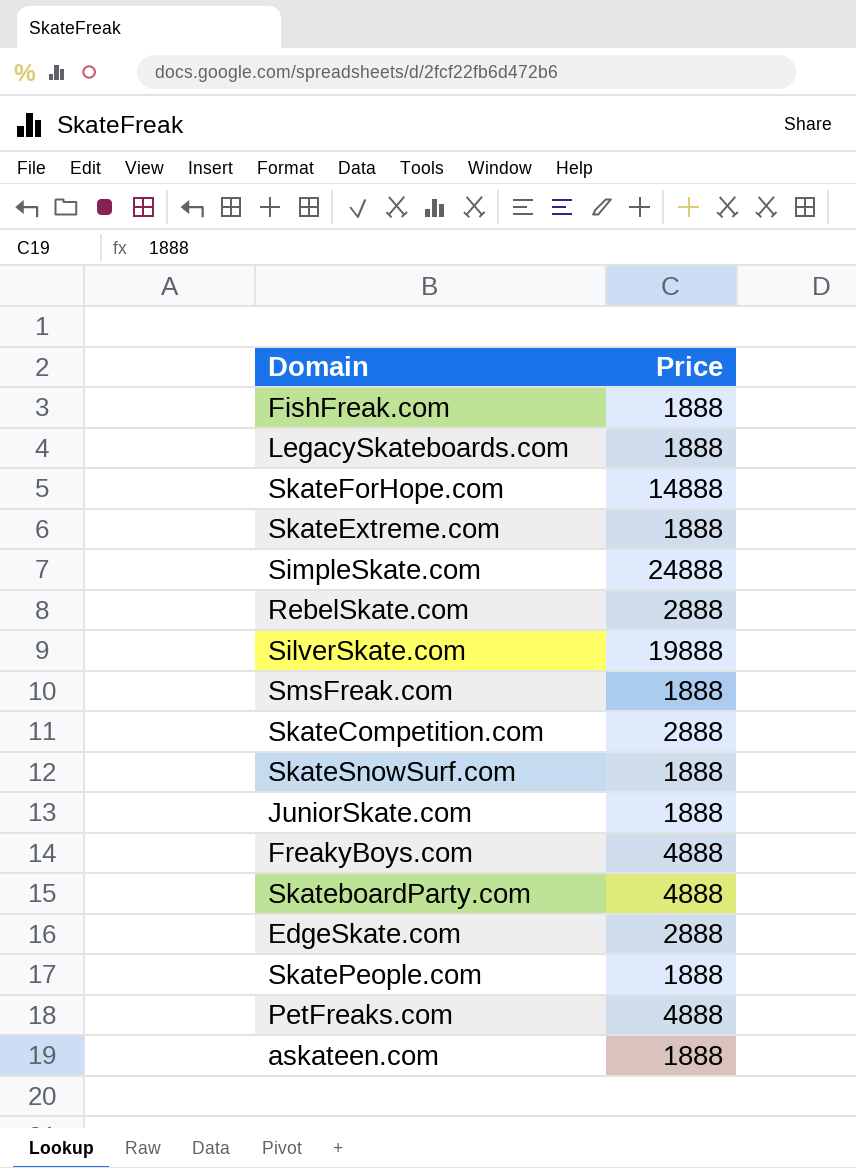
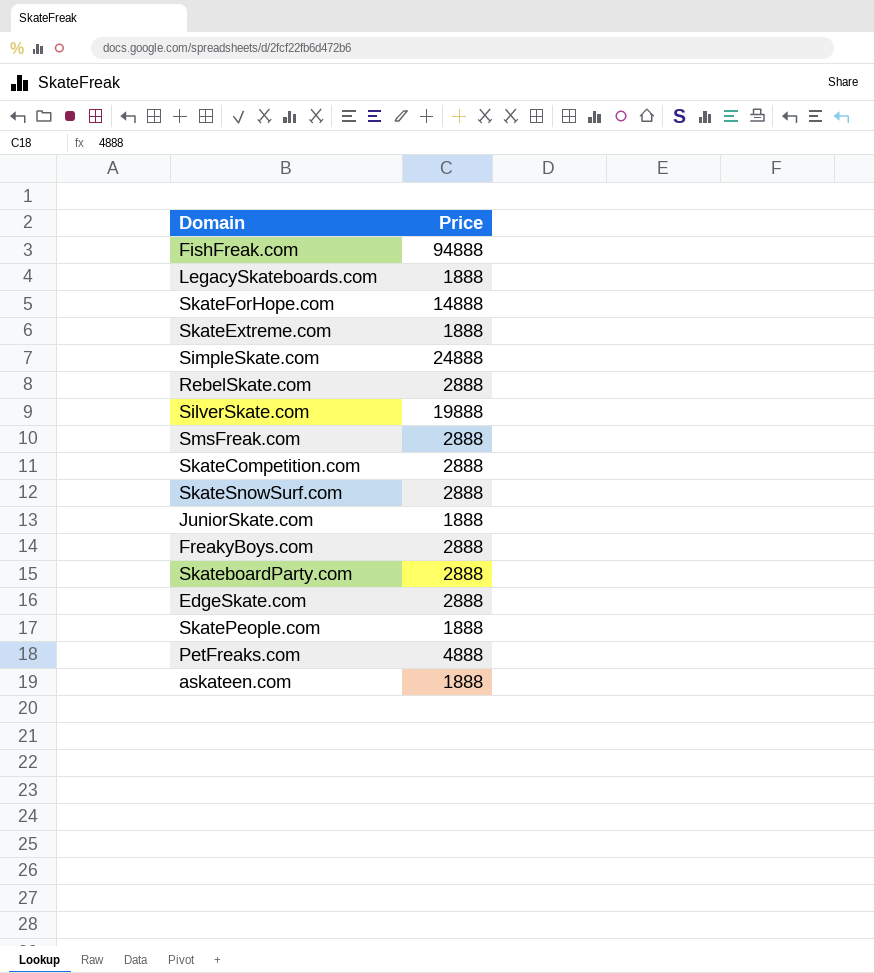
FishFreak.com | Price: 1888 -> 94888
SmsFreak.com | Price: 1888 -> 2888
SkateSnowSurf.com | Price: 1888 -> 2888
FreakyBoys.com | Price: 4888 -> 2888
SkateboardParty.com | Price: 4888 -> 2888

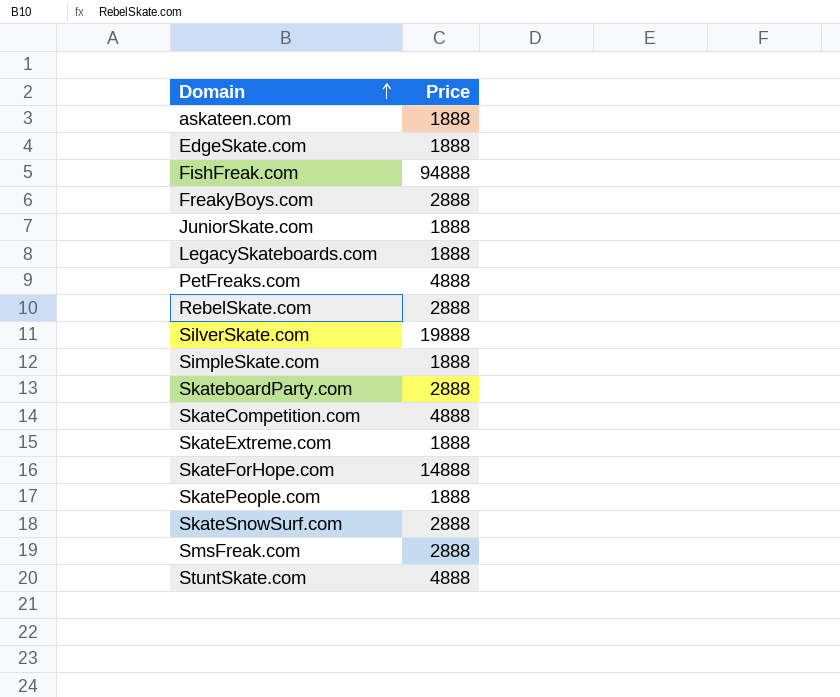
row order: none -> Domain ascending
EdgeSkate.com | Price: 2888 -> 1888
SimpleSkate.com | Price: 24888 -> 1888
SkateCompetition.com | Price: 2888 -> 4888
row StuntSkate.com: none -> 4888

